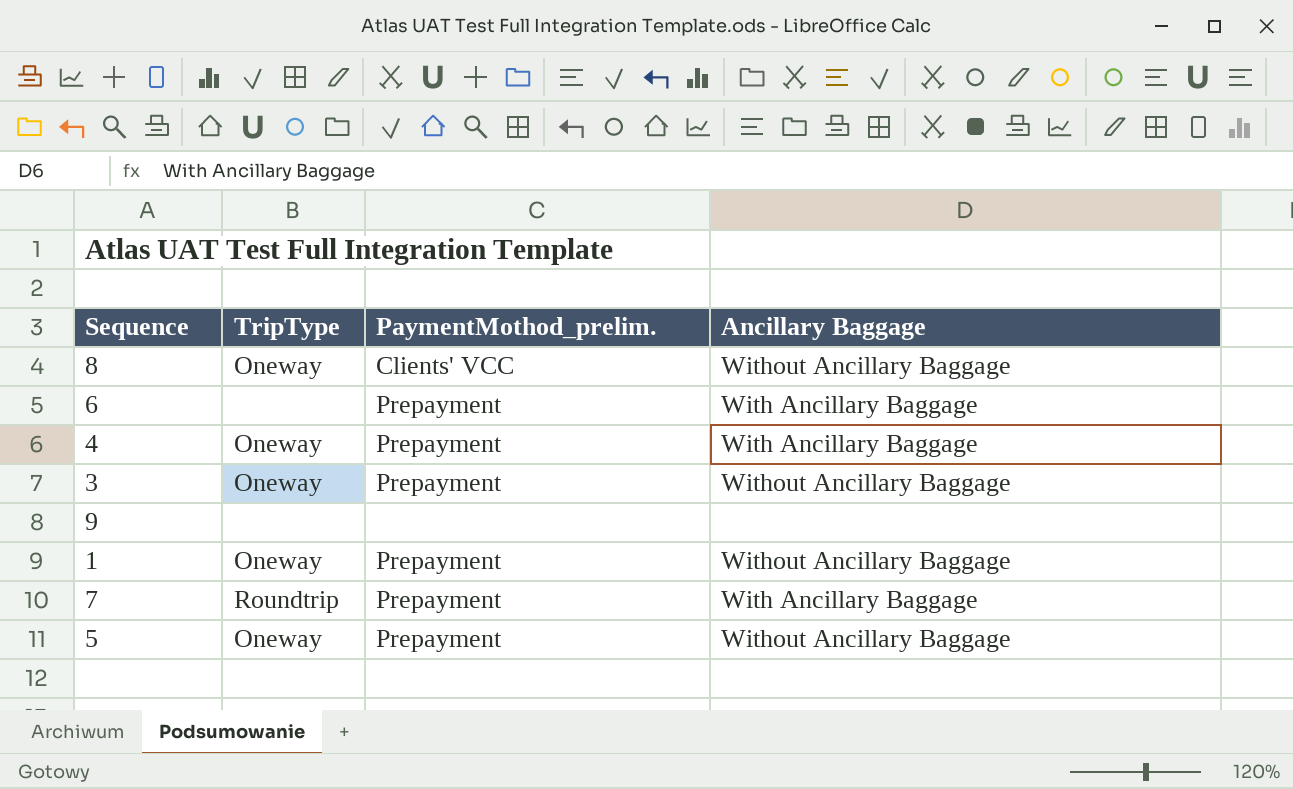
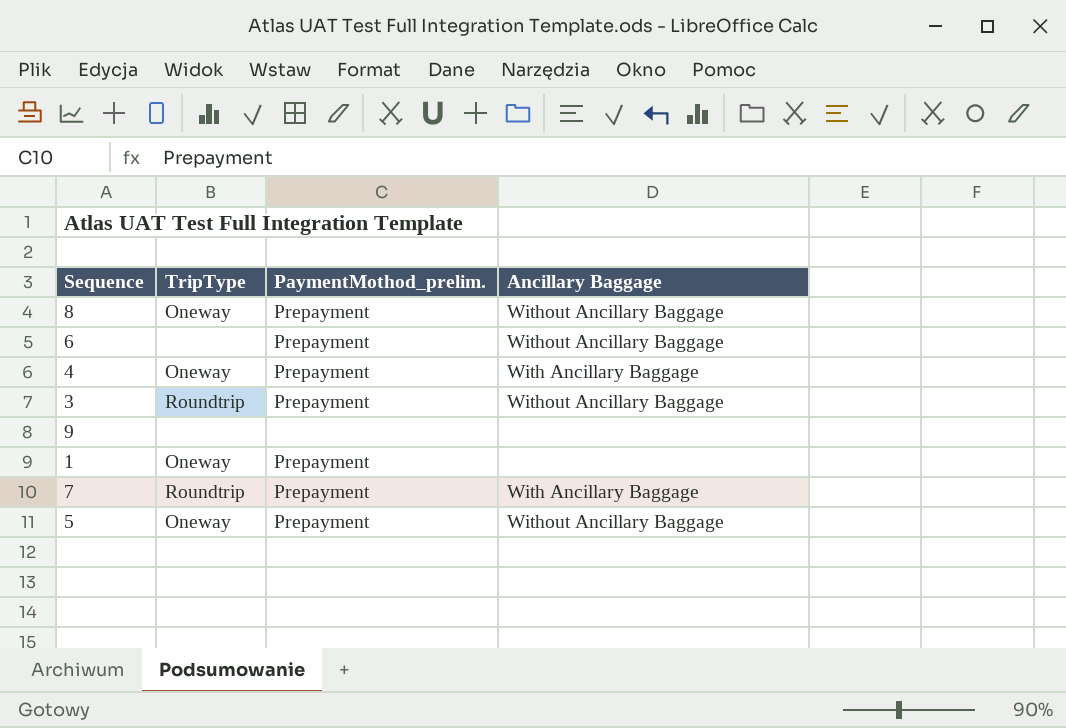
8 | PaymentMothod_prelim.: Clients' VCC -> Prepayment
6 | Ancillary Baggage: With Ancillary Baggage -> Without Ancillary Baggage
3 | TripType: Oneway -> Roundtrip
1 | Ancillary Baggage: Without Ancillary Baggage -> none

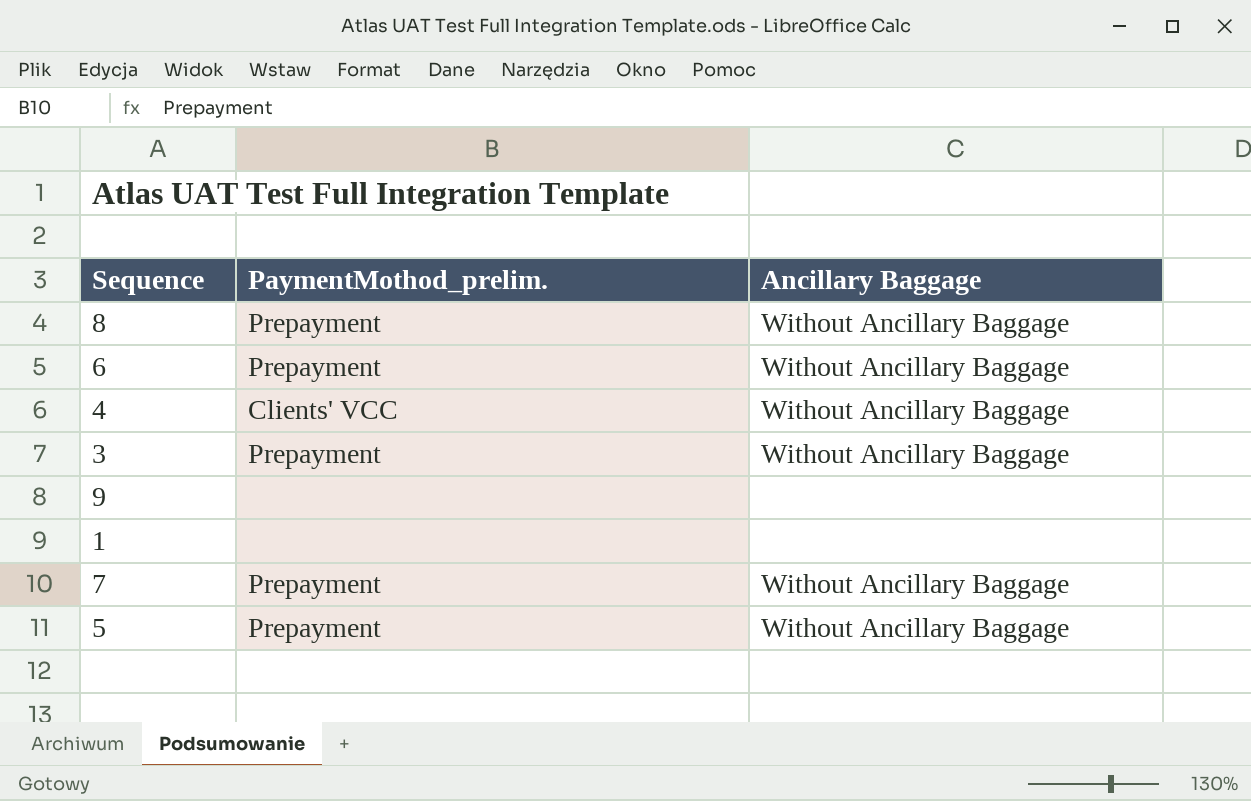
column TripType | position: 2 -> none
4 | PaymentMothod_prelim.: Prepayment -> Clients' VCC
4 | Ancillary Baggage: With Ancillary Baggage -> Without Ancillary Baggage
1 | PaymentMothod_prelim.: Prepayment -> none
7 | Ancillary Baggage: With Ancillary Baggage -> Without Ancillary Baggage

